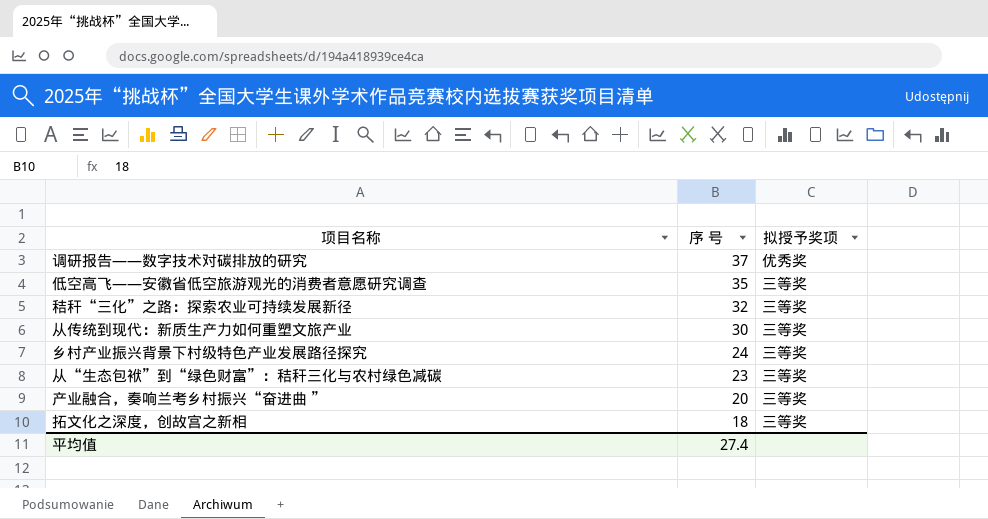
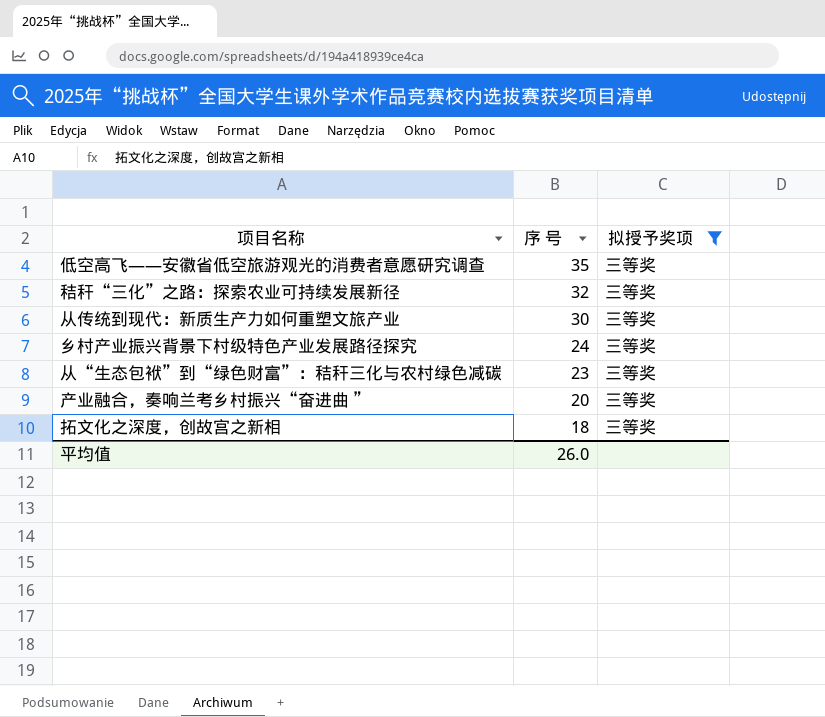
filter: none -> 拟授予奖项 = 三等奖
平均值 | 序 号: 27.4 -> 26.0

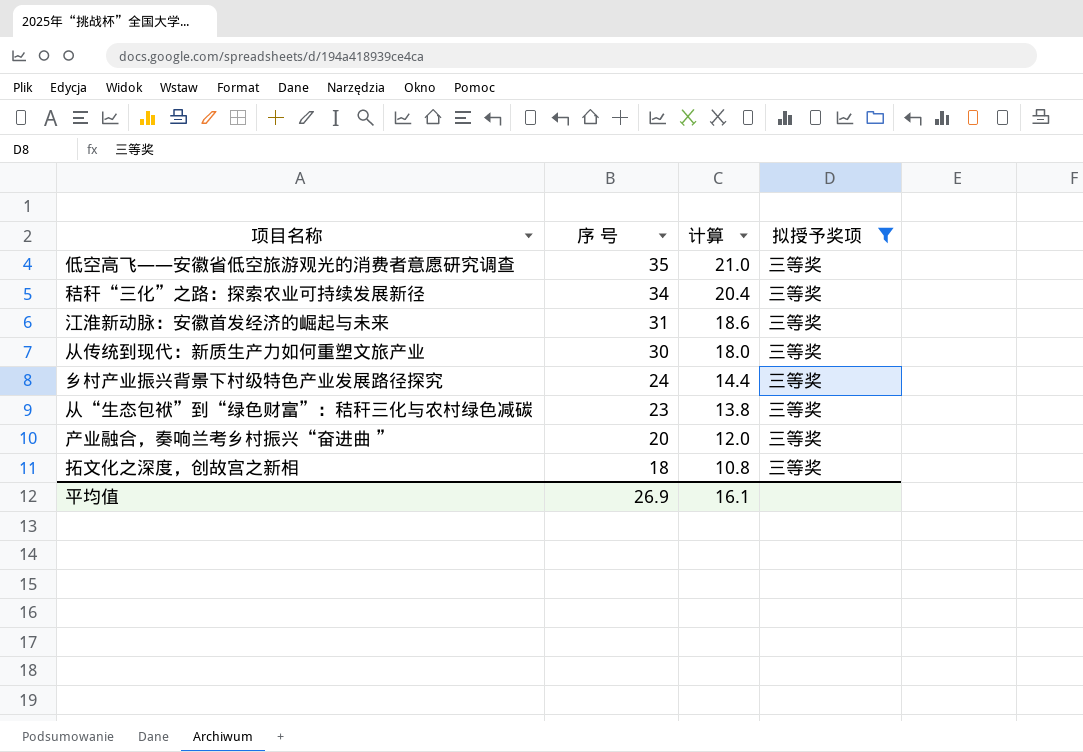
column 计算 | formula: none -> [序 号] * 0.6
秸秆“三化”之路：探索农业可持续发展新径 | 序 号: 32 -> 34
row 江淮新动脉：安徽首发经济的崛起与未来: none -> 31 | 18.6 | 三等奖
平均值 | 序 号: 26.0 -> 26.9

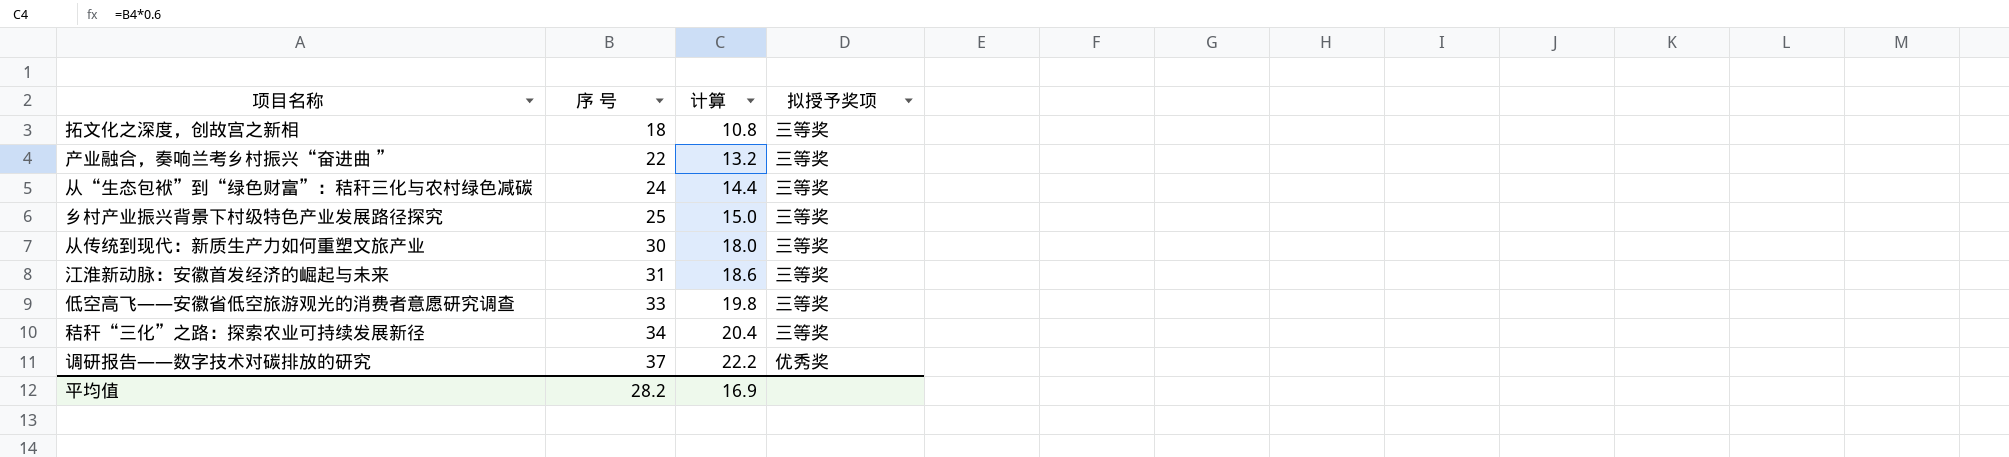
filter: 拟授予奖项 = 三等奖 -> none
row order: 序 号 descending -> 序 号 ascending
产业融合，奏响兰考乡村振兴“奋进曲 ” | 序 号: 20 -> 22
产业融合，奏响兰考乡村振兴“奋进曲 ” | 计算: 12.0 -> 13.2
从“生态包袱”到“绿色财富”：秸秆三化与农村绿色减碳 | 序 号: 23 -> 24
从“生态包袱”到“绿色财富”：秸秆三化与农村绿色减碳 | 计算: 13.8 -> 14.4
乡村产业振兴背景下村级特色产业发展路径探究 | 序 号: 24 -> 25
乡村产业振兴背景下村级特色产业发展路径探究 | 计算: 14.4 -> 15.0
低空高飞——安徽省低空旅游观光的消费者意愿研究调查 | 序 号: 35 -> 33
低空高飞——安徽省低空旅游观光的消费者意愿研究调查 | 计算: 21.0 -> 19.8
平均值 | 序 号: 26.9 -> 28.2
平均值 | 计算: 16.1 -> 16.9

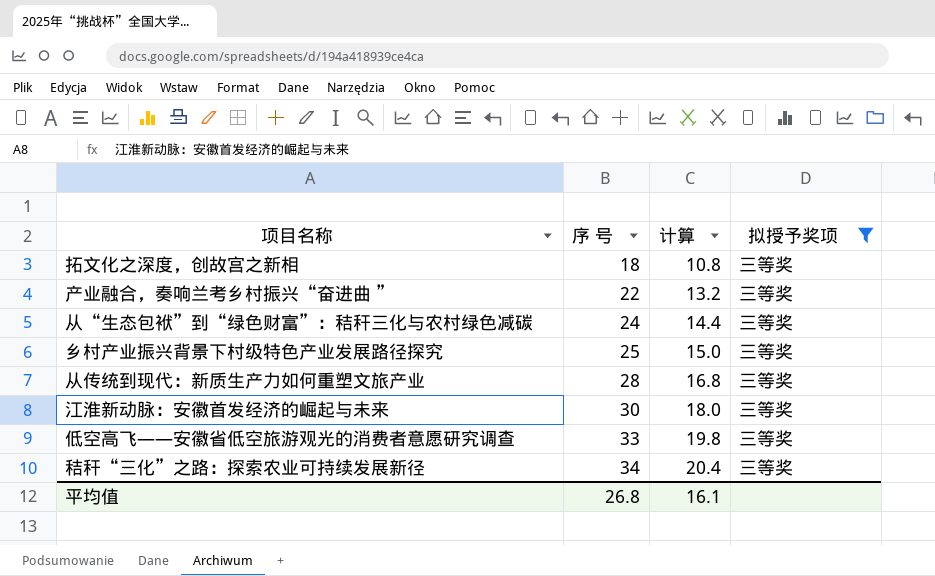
filter: none -> 拟授予奖项 = 三等奖
从传统到现代：新质生产力如何重塑文旅产业 | 序 号: 30 -> 28
从传统到现代：新质生产力如何重塑文旅产业 | 计算: 18.0 -> 16.8
江淮新动脉：安徽首发经济的崛起与未来 | 序 号: 31 -> 30
江淮新动脉：安徽首发经济的崛起与未来 | 计算: 18.6 -> 18.0
平均值 | 序 号: 28.2 -> 26.8
平均值 | 计算: 16.9 -> 16.1

